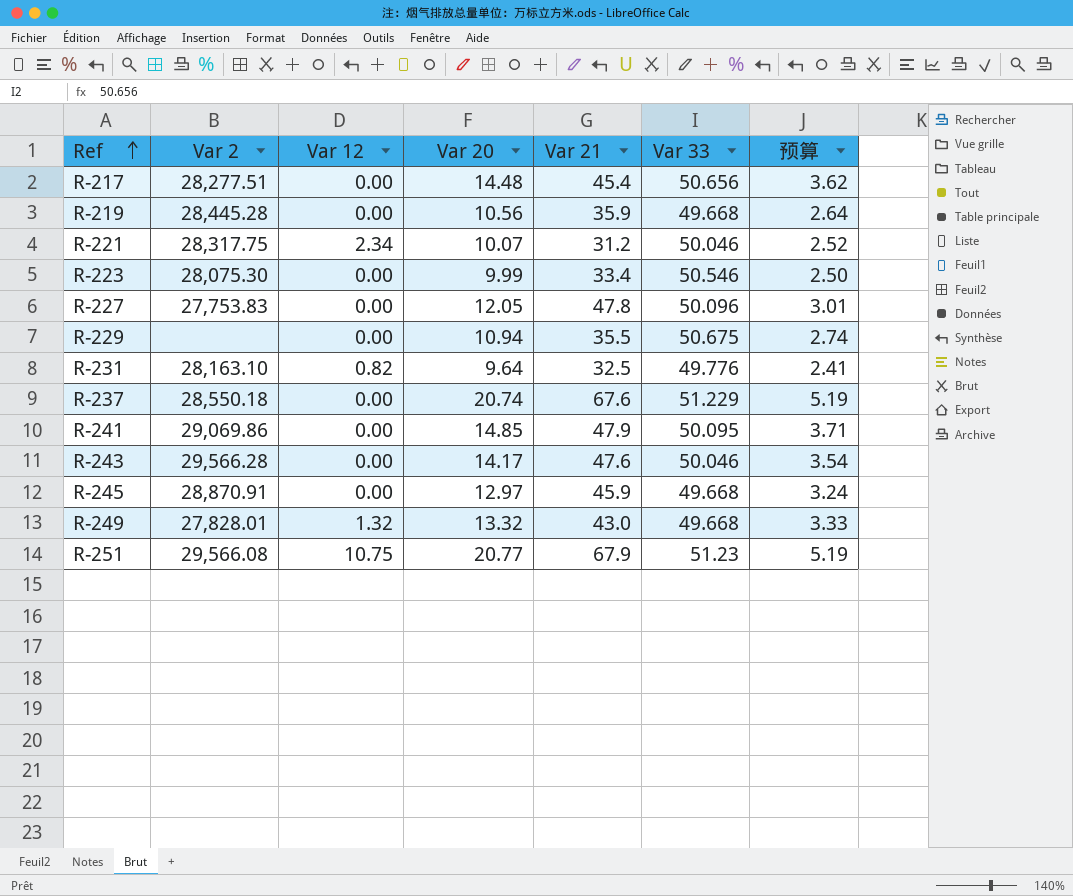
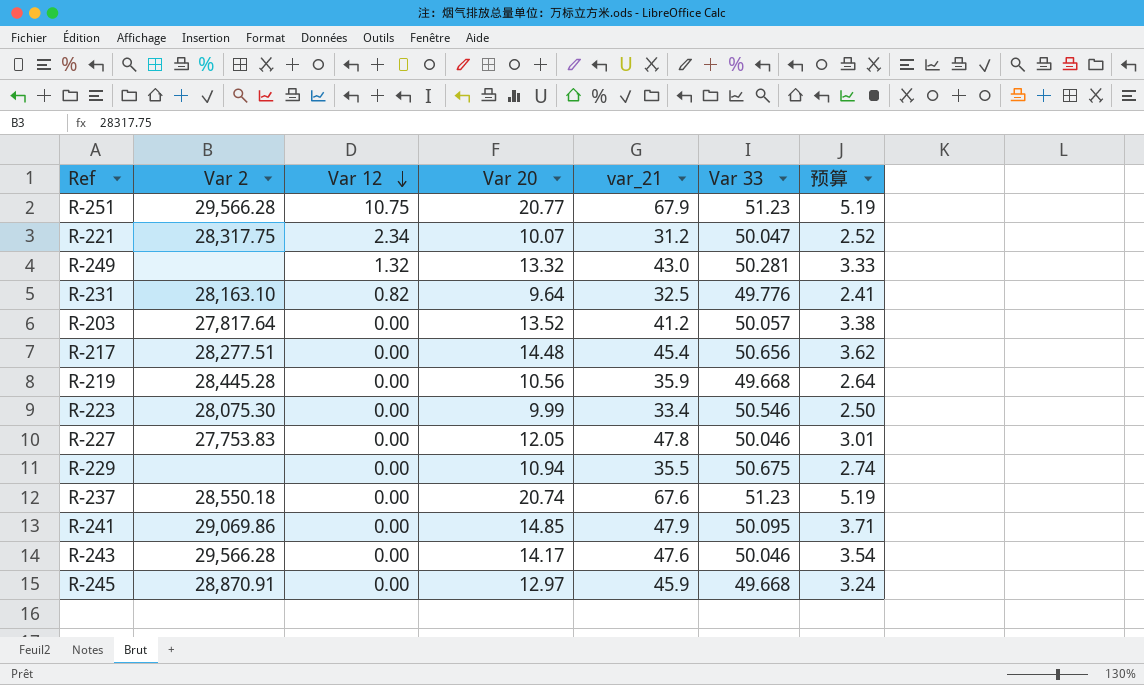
row order: Ref ascending -> Var 12 descending
column name: Var 21 -> var_21
R-251 | Var 2: 29,566.08 -> 29,566.28
R-221 | Var 33: 50.046 -> 50.047
R-249 | Var 2: 27,828.01 -> none
R-249 | Var 33: 49.668 -> 50.281
row R-203: none -> 27,817.64 | 0.00 | 13.52 | 41.2 | 50.057 | 3.38
R-227 | Var 33: 50.096 -> 50.046
R-237 | Var 33: 51.229 -> 51.23

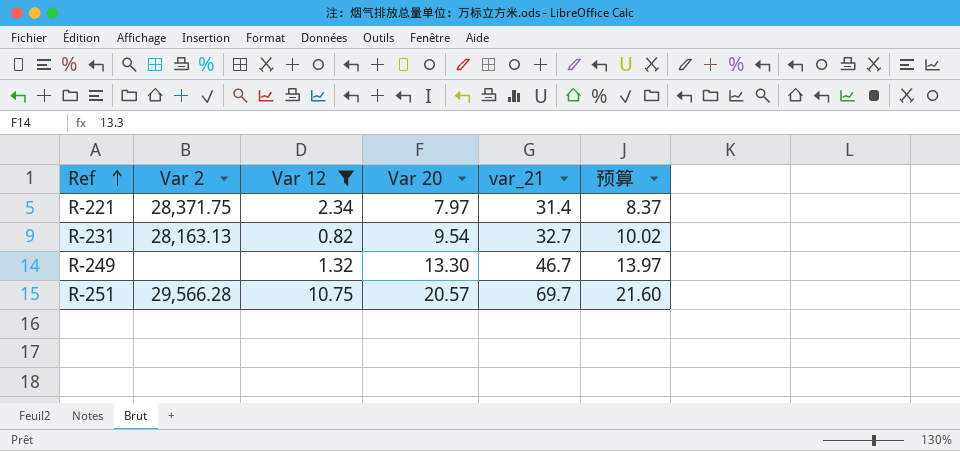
filter: none -> Var 12 != 0.00
row order: Var 12 descending -> Ref ascending
column Var 33 | position: 6 -> none
column 预算 | formula: [Var 20] * 0.25 -> [Var 20] * 1.05
R-221 | Var 2: 28,317.75 -> 28,371.75
R-221 | Var 20: 10.07 -> 7.97
R-221 | var_21: 31.2 -> 31.4
R-231 | Var 2: 28,163.10 -> 28,163.13
R-231 | Var 20: 9.64 -> 9.54
R-231 | var_21: 32.5 -> 32.7
R-249 | Var 20: 13.32 -> 13.30
R-249 | var_21: 43.0 -> 46.7
R-251 | Var 20: 20.77 -> 20.57
R-251 | var_21: 67.9 -> 69.7

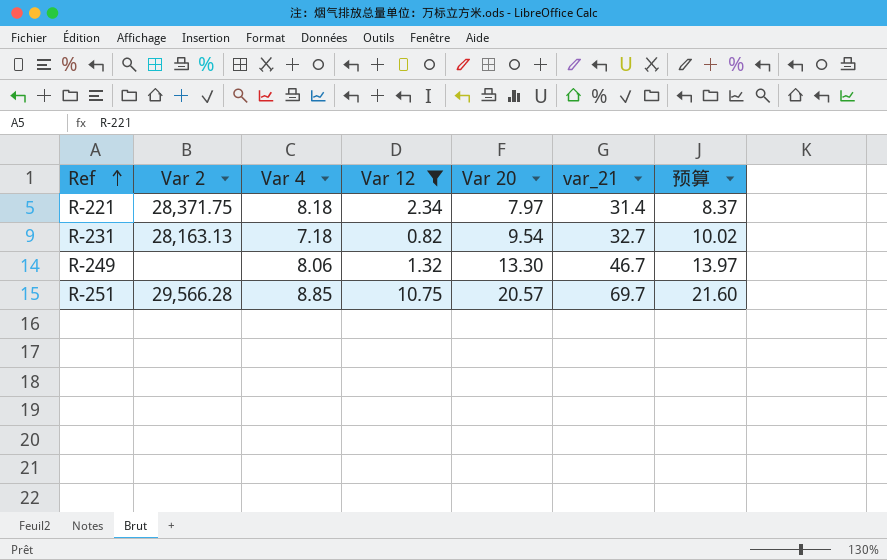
column Var 4 | position: none -> 3

